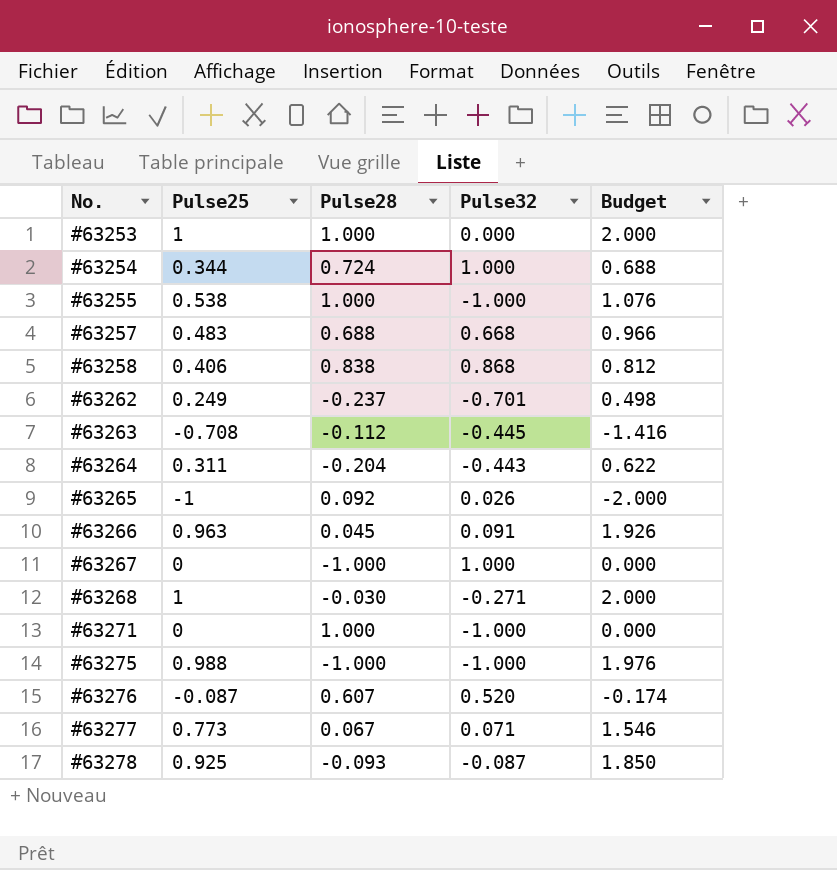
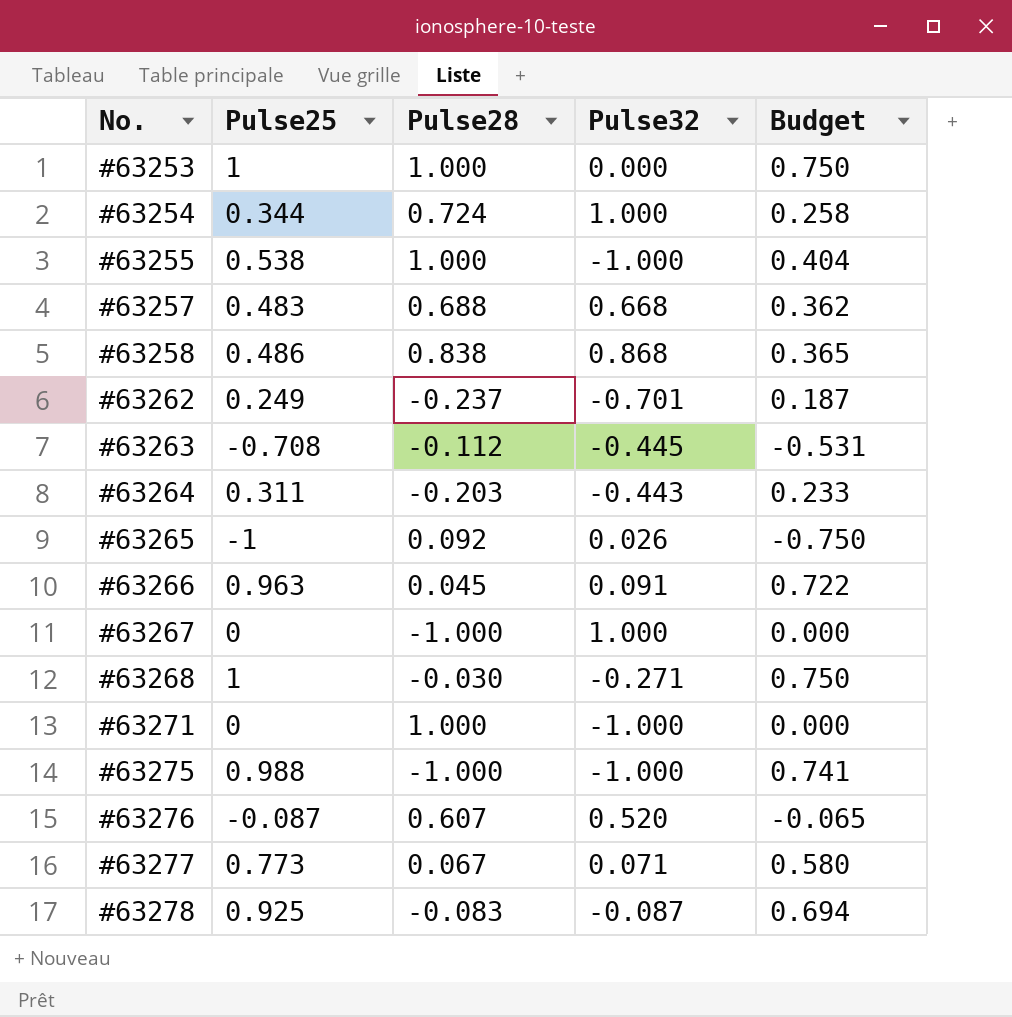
column Budget | formula: [Pulse25] * 2 -> [Pulse25] * 0.75
#63258 | Pulse25: 0.406 -> 0.486
#63264 | Pulse28: -0.204 -> -0.203
#63278 | Pulse28: -0.093 -> -0.083

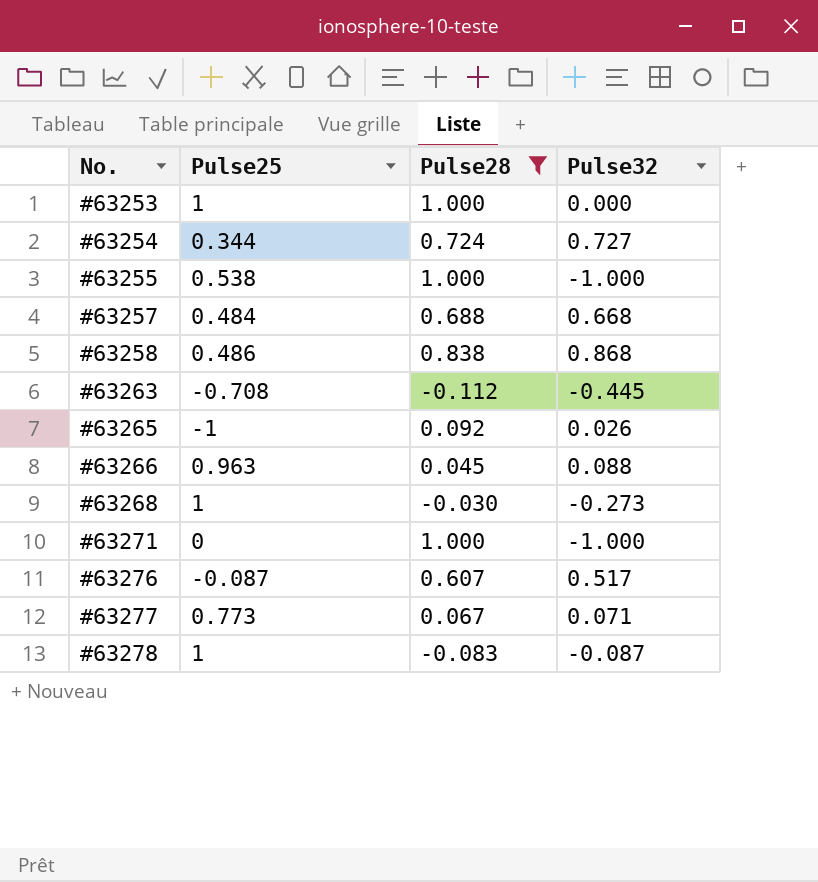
filter: none -> Pulse28 >= -0.112
column Budget | formula: [Pulse25] * 0.75 -> none
#63254 | Pulse32: 1.000 -> 0.727
#63257 | Pulse25: 0.483 -> 0.484
#63266 | Pulse32: 0.091 -> 0.088
#63268 | Pulse32: -0.271 -> -0.273
#63276 | Pulse32: 0.520 -> 0.517
#63278 | Pulse25: 0.925 -> 1

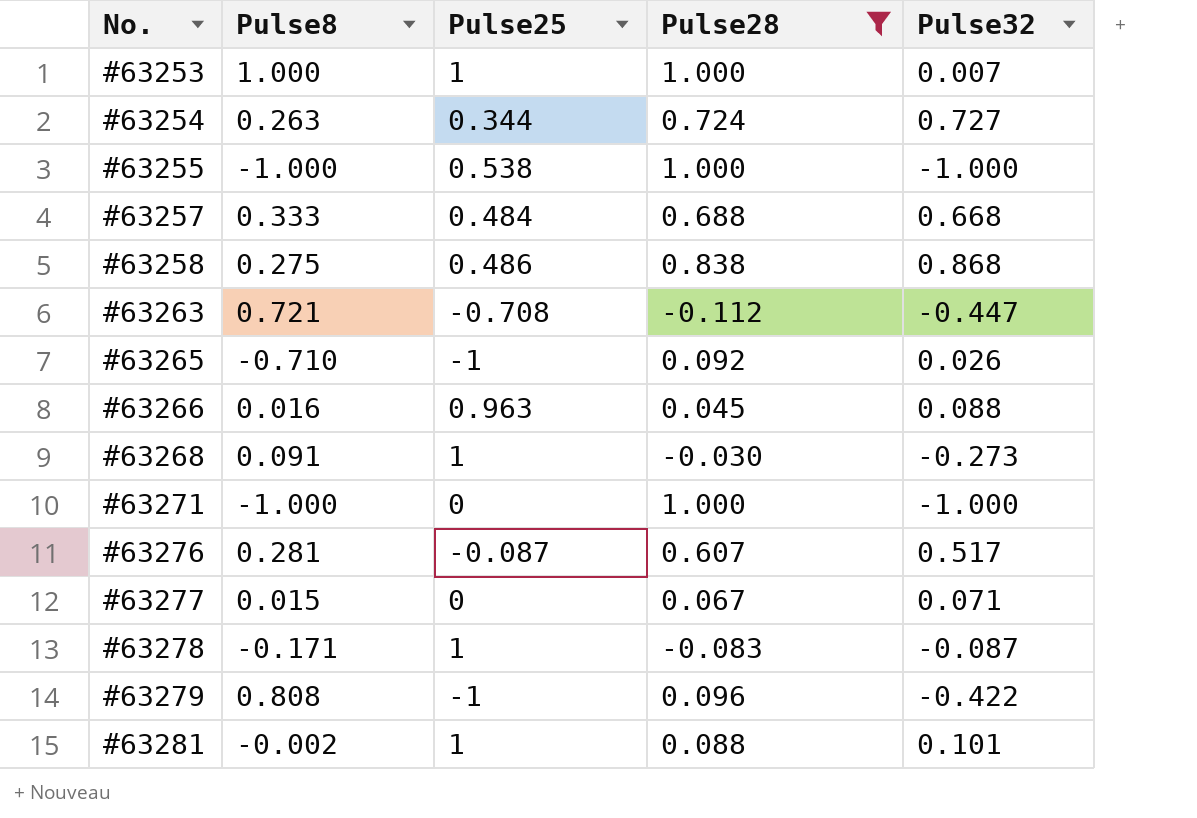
column Pulse8 | position: none -> 2
#63253 | Pulse32: 0.000 -> 0.007
#63263 | Pulse32: -0.445 -> -0.447
#63277 | Pulse25: 0.773 -> 0
row #63279: none -> 0.808 | -1 | 0.096 | -0.422
row #63281: none -> -0.002 | 1 | 0.088 | 0.101

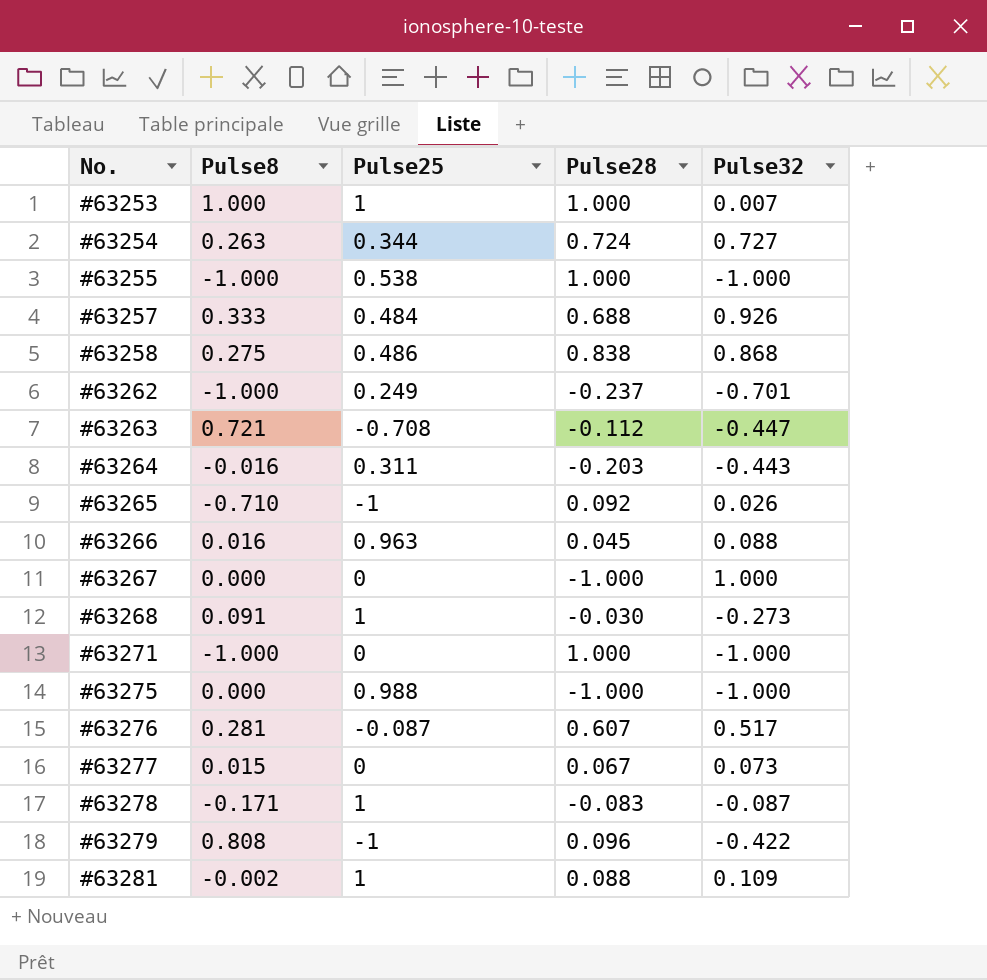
filter: Pulse28 >= -0.112 -> none
#63257 | Pulse32: 0.668 -> 0.926
#63277 | Pulse32: 0.071 -> 0.073
#63281 | Pulse32: 0.101 -> 0.109

